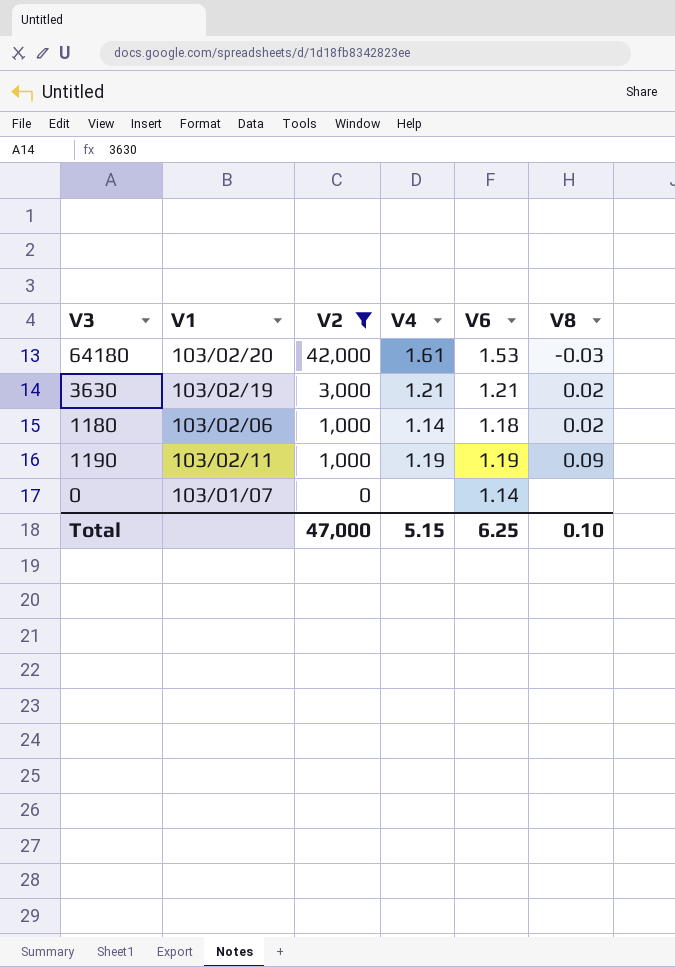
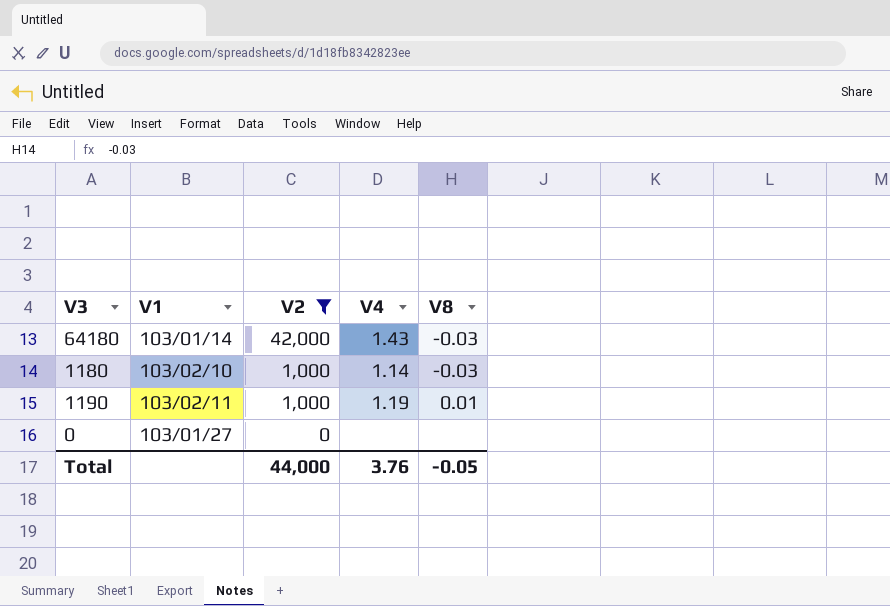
column V6 | position: 5 -> none
row 3630: 103/02/19 | 3,000 | 1.21 | 1.21 | 0.02 -> none
64180 | V1: 103/02/20 -> 103/01/14
64180 | V4: 1.61 -> 1.43
1180 | V1: 103/02/06 -> 103/02/10
1180 | V8: 0.02 -> -0.03
1190 | V8: 0.09 -> 0.01
0 | V1: 103/01/07 -> 103/01/27
Total | V2: 47,000 -> 44,000
Total | V4: 5.15 -> 3.76
Total | V8: 0.10 -> -0.05

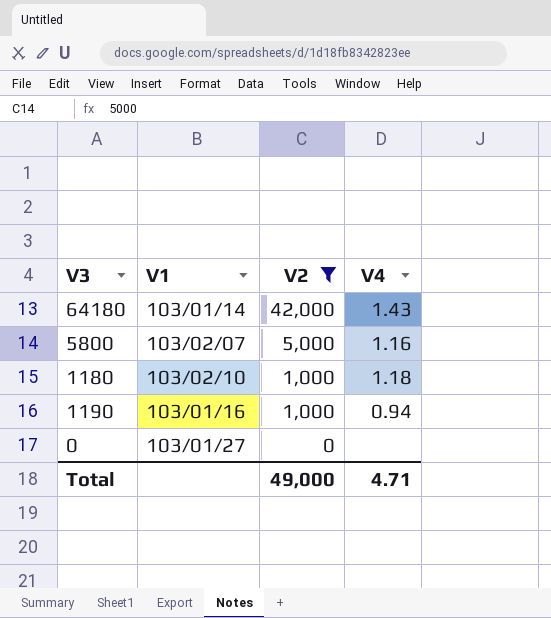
column V8 | position: 5 -> none
row 5800: none -> 103/02/07 | 5,000 | 1.16
1180 | V4: 1.14 -> 1.18
1190 | V1: 103/02/11 -> 103/01/16
1190 | V4: 1.19 -> 0.94
Total | V2: 44,000 -> 49,000
Total | V4: 3.76 -> 4.71

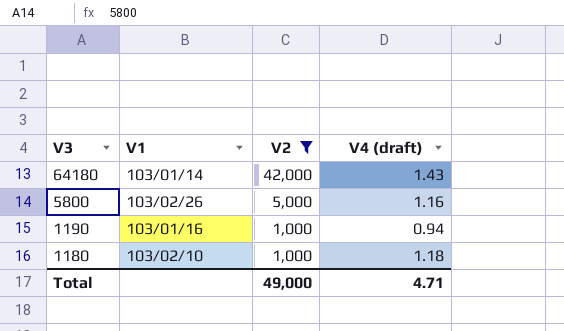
row order: V2 descending -> V3 descending
column name: V4 -> V4 (draft)
row 0: 103/01/27 | 0 | none -> none
5800 | V1: 103/02/07 -> 103/02/26

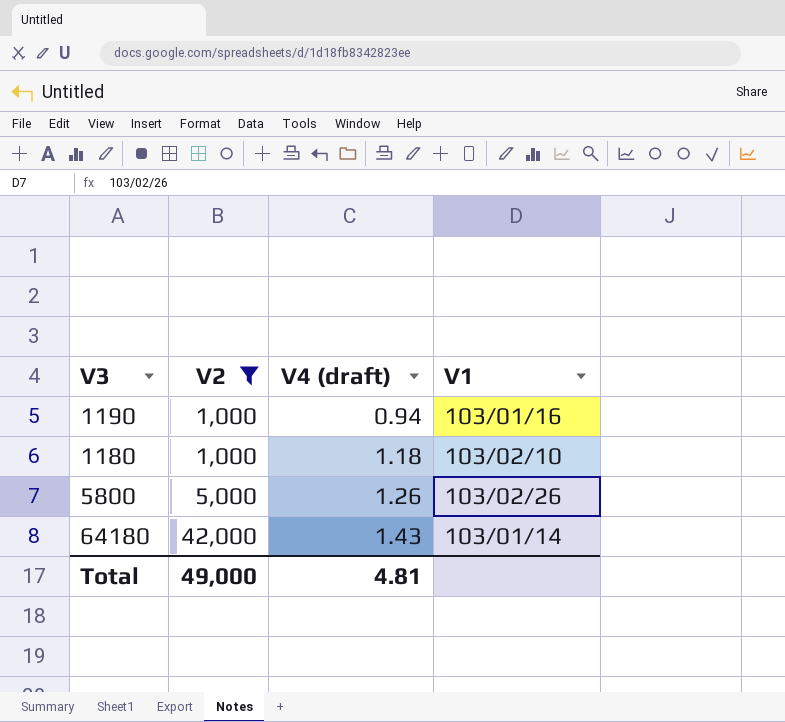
row order: V3 descending -> V2 ascending
column V1 | position: 2 -> 4
5800 | V4 (draft): 1.16 -> 1.26
Total | V4 (draft): 4.71 -> 4.81

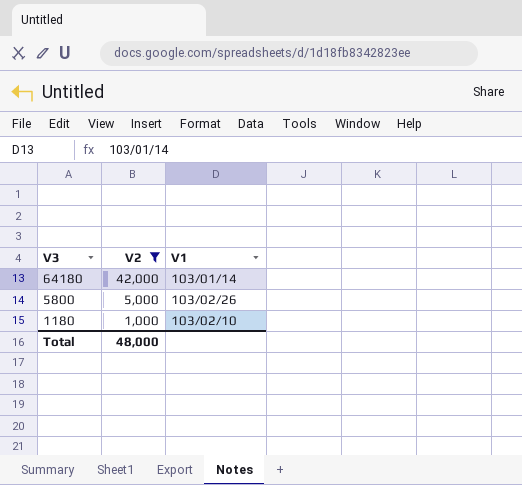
row order: V2 ascending -> V3 descending
column V4 (draft) | position: 3 -> none
row 1190: 1,000 | 0.94 | 103/01/16 -> none
Total | V2: 49,000 -> 48,000

